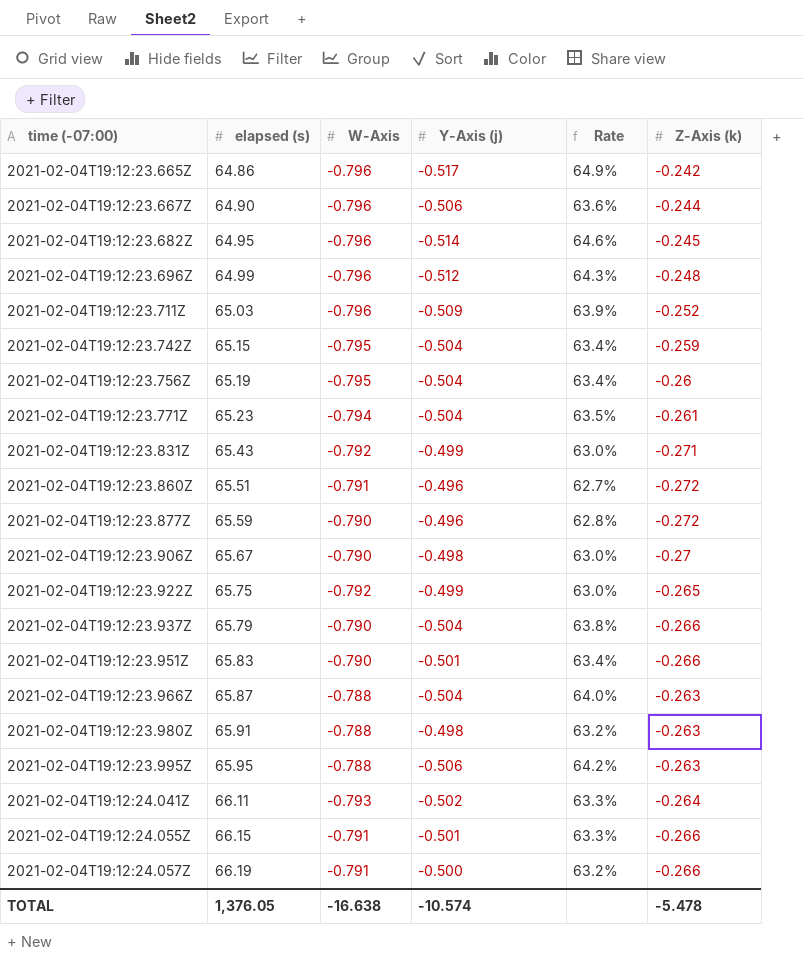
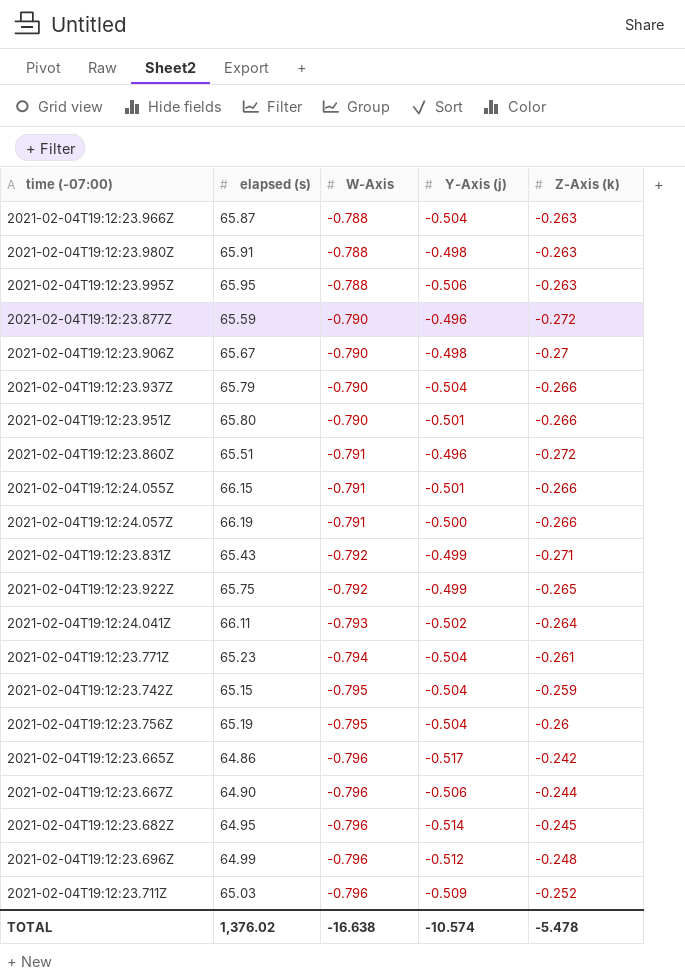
row order: time (-07:00) ascending -> W-Axis descending
column Rate | formula: [Y-Axis (j)] / [W-Axis] -> none
2021-02-04T19:12:23.951Z | elapsed (s): 65.83 -> 65.80
TOTAL | elapsed (s): 1,376.05 -> 1,376.02

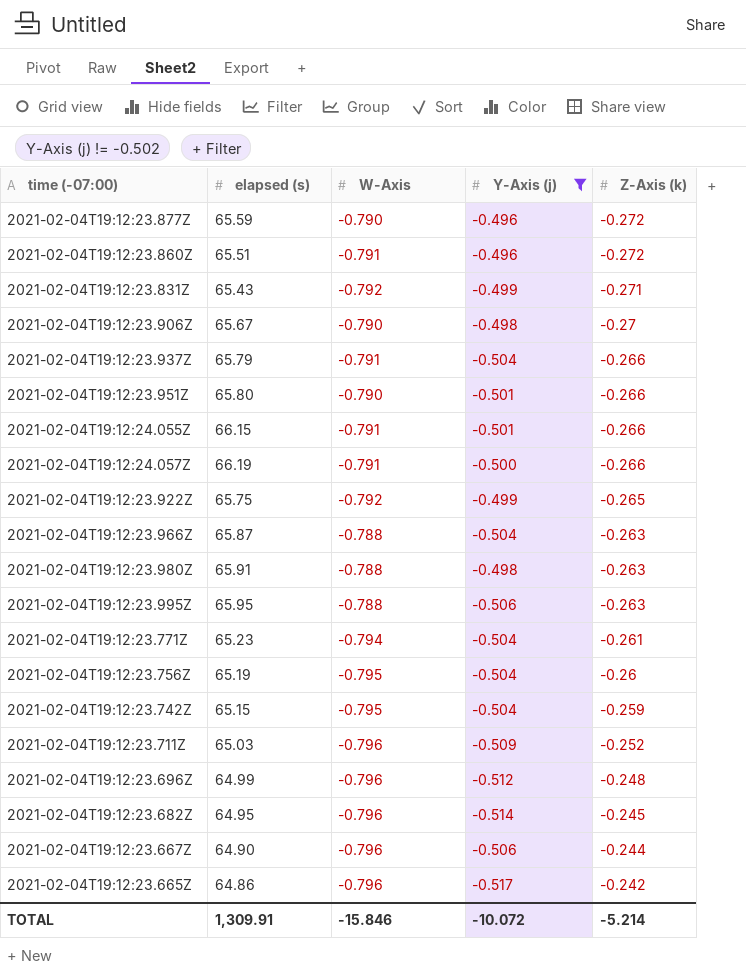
filter: none -> Y-Axis (j) != -0.502
row order: W-Axis descending -> Z-Axis (k) ascending
2021-02-04T19:12:23.937Z | W-Axis: -0.790 -> -0.791
TOTAL | elapsed (s): 1,376.02 -> 1,309.91
TOTAL | W-Axis: -16.638 -> -15.846
TOTAL | Y-Axis (j): -10.574 -> -10.072
TOTAL | Z-Axis (k): -5.478 -> -5.214

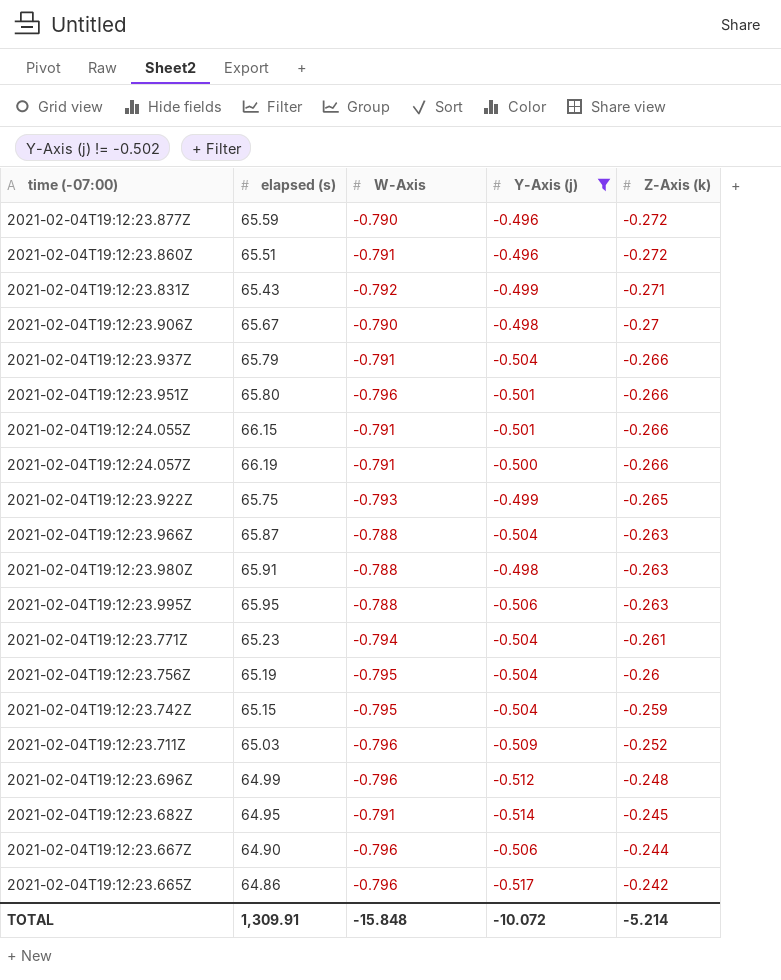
2021-02-04T19:12:23.951Z | W-Axis: -0.790 -> -0.796
2021-02-04T19:12:23.922Z | W-Axis: -0.792 -> -0.793
2021-02-04T19:12:23.682Z | W-Axis: -0.796 -> -0.791
TOTAL | W-Axis: -15.846 -> -15.848

